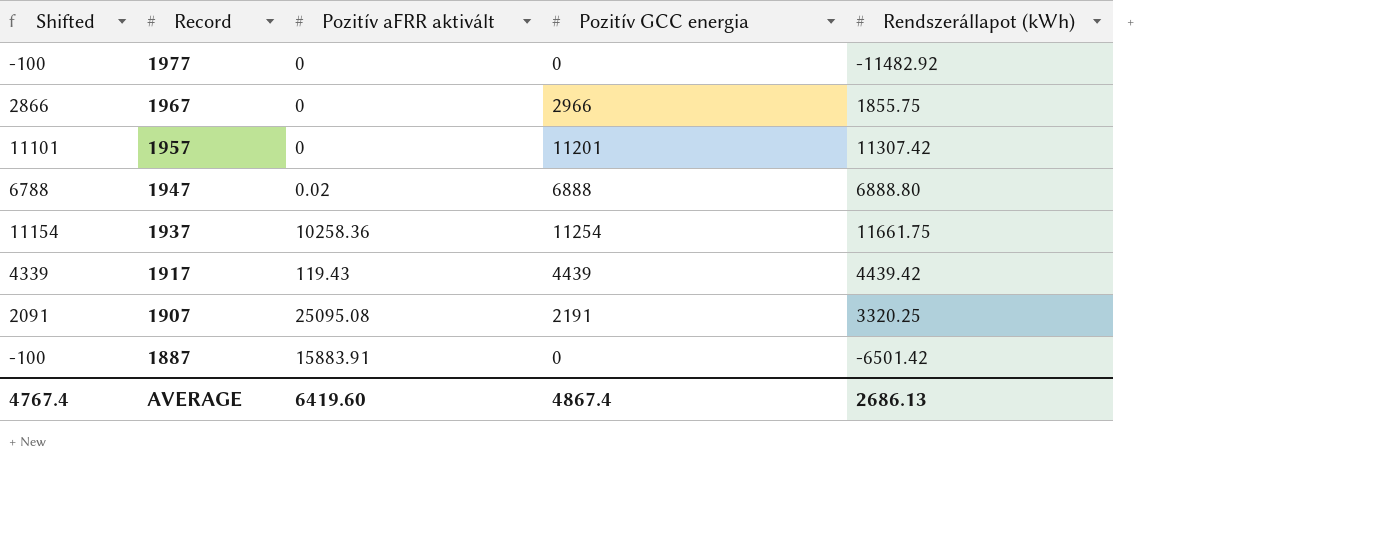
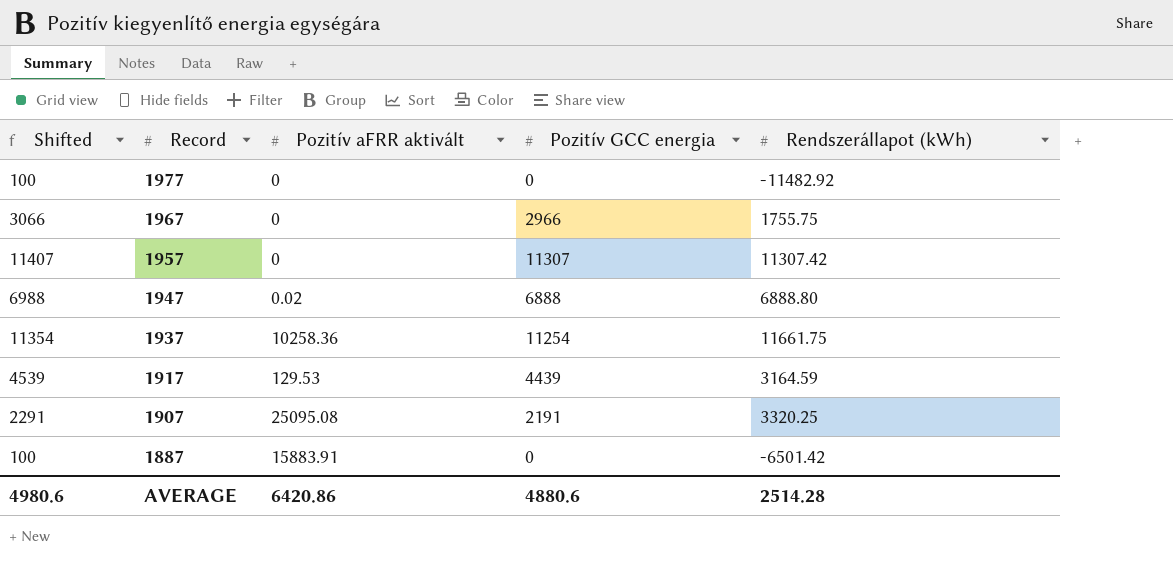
column Shifted | formula: [Pozitív GCC energia] - 100 -> [Pozitív GCC energia] + 100
1967 | Rendszerállapot (kWh): 1855.75 -> 1755.75
1957 | Pozitív GCC energia: 11201 -> 11307
1917 | Pozitív aFRR aktivált: 119.43 -> 129.53
1917 | Rendszerállapot (kWh): 4439.42 -> 3164.59
AVERAGE | Shifted: 4767.4 -> 4980.6
AVERAGE | Pozitív aFRR aktivált: 6419.60 -> 6420.86
AVERAGE | Pozitív GCC energia: 4867.4 -> 4880.6
AVERAGE | Rendszerállapot (kWh): 2686.13 -> 2514.28

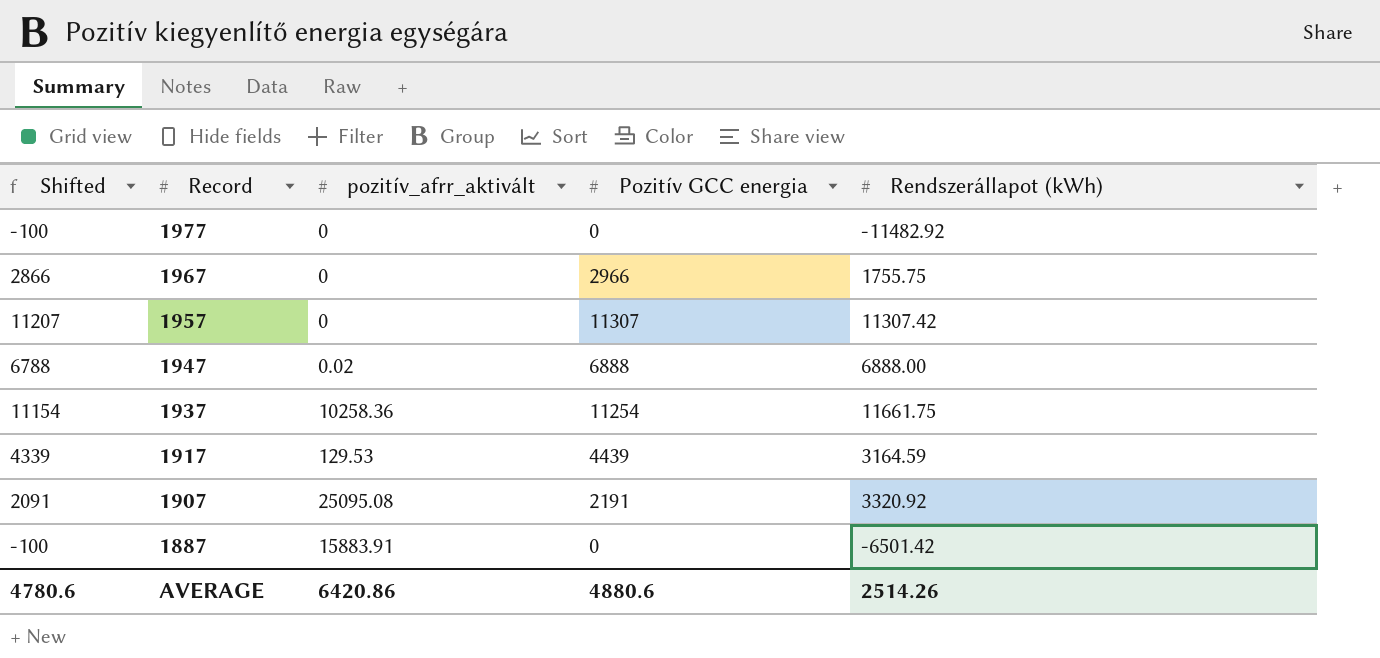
column Shifted | formula: [Pozitív GCC energia] + 100 -> [Pozitív GCC energia] - 100
column name: Pozitív aFRR aktivált -> pozitív_afrr_aktivált
1947 | Rendszerállapot (kWh): 6888.80 -> 6888.00
1907 | Rendszerállapot (kWh): 3320.25 -> 3320.92
AVERAGE | Shifted: 4980.6 -> 4780.6
AVERAGE | Rendszerállapot (kWh): 2514.28 -> 2514.26

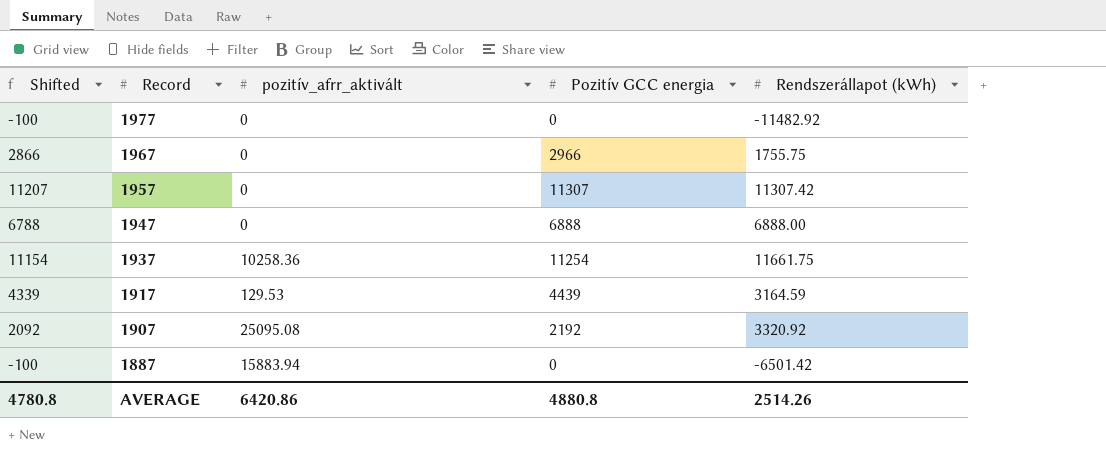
1947 | pozitív_afrr_aktivált: 0.02 -> 0
1907 | Shifted: 2091 -> 2092
1907 | Pozitív GCC energia: 2191 -> 2192
1887 | pozitív_afrr_aktivált: 15883.91 -> 15883.94
AVERAGE | Shifted: 4780.6 -> 4780.8
AVERAGE | Pozitív GCC energia: 4880.6 -> 4880.8

